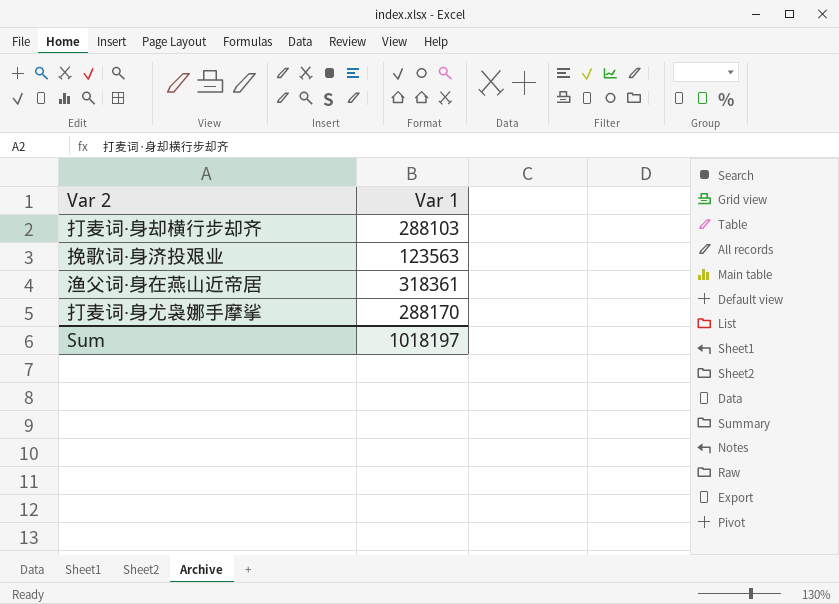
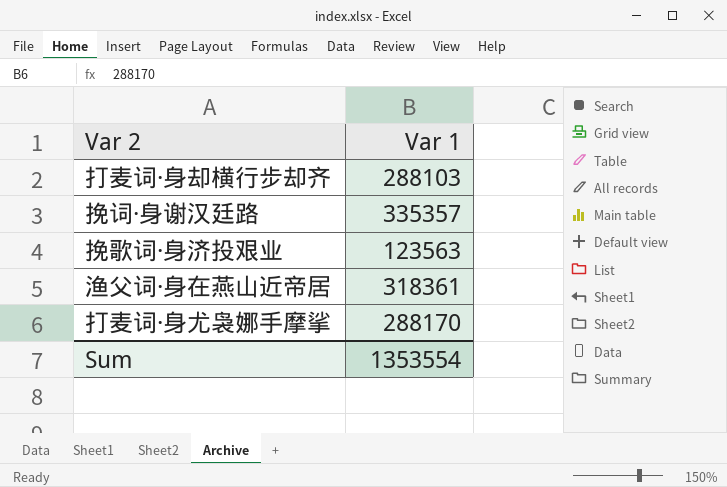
row 挽词·身谢汉廷路: none -> 335357
Sum | Var 1: 1018197 -> 1353554

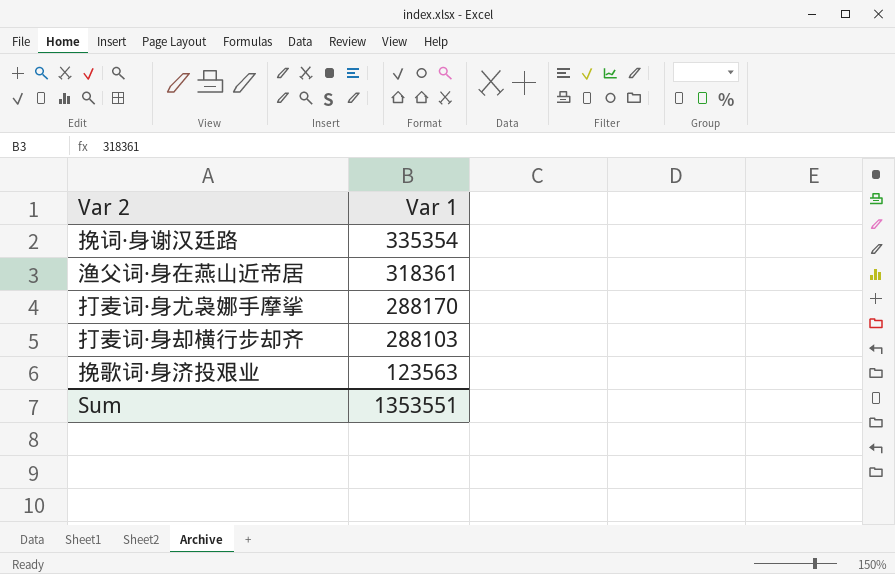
row order: none -> Var 1 descending
挽词·身谢汉廷路 | Var 1: 335357 -> 335354
Sum | Var 1: 1353554 -> 1353551

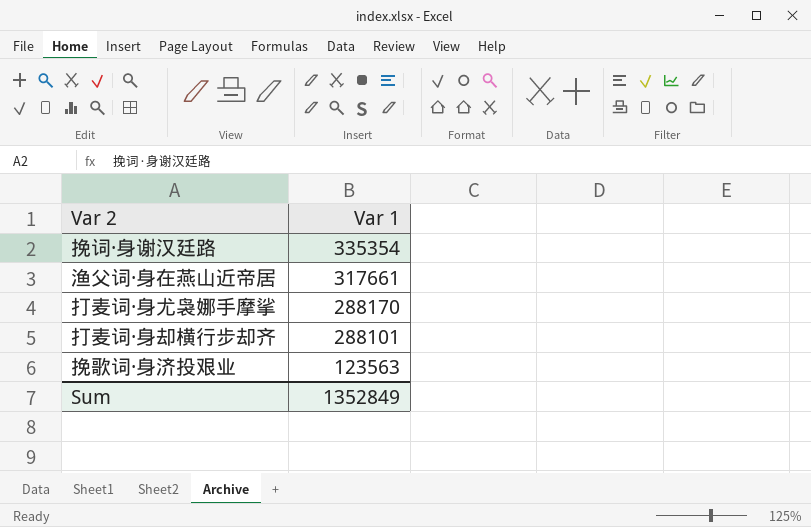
渔父词·身在燕山近帝居 | Var 1: 318361 -> 317661
打麦词·身却横行步却齐 | Var 1: 288103 -> 288101
Sum | Var 1: 1353551 -> 1352849

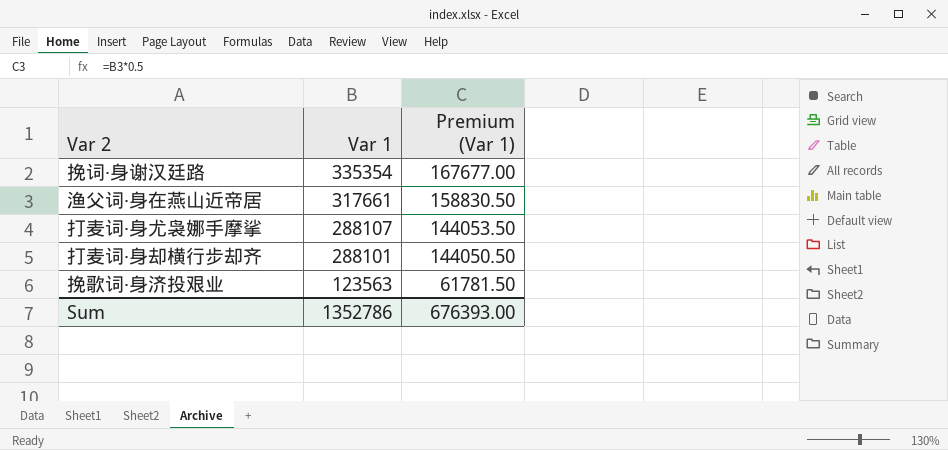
column Premium (Var 1) | formula: none -> [Var 1] * 0.5
打麦词·身尤袅娜手摩挲 | Var 1: 288170 -> 288107
Sum | Var 1: 1352849 -> 1352786

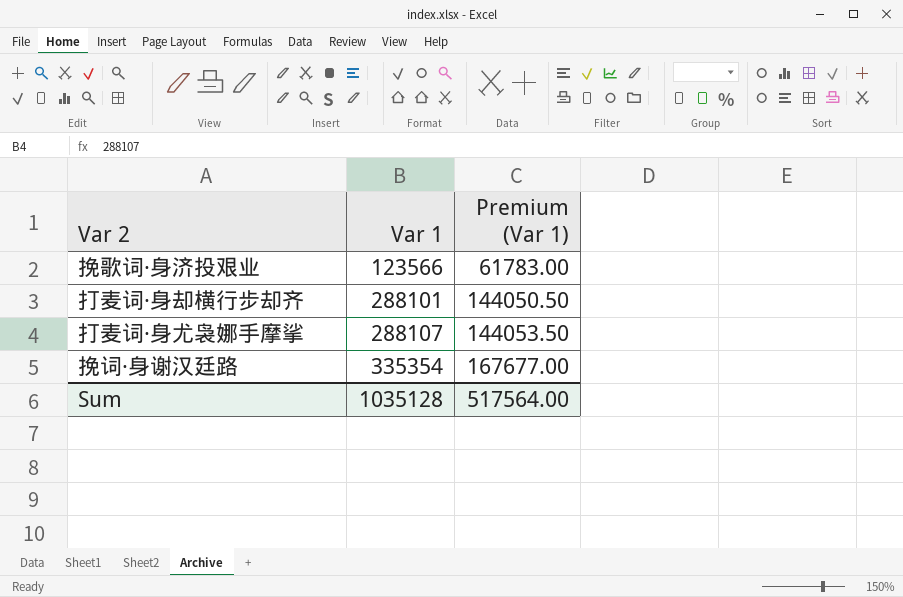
row order: Var 1 descending -> Var 1 ascending
row 渔父词·身在燕山近帝居: 317661 | 158830.50 -> none
挽歌词·身济投艰业 | Var 1: 123563 -> 123566
挽歌词·身济投艰业 | Premium (Var 1): 61781.50 -> 61783.00
Sum | Var 1: 1352786 -> 1035128
Sum | Premium (Var 1): 676393.00 -> 517564.00

